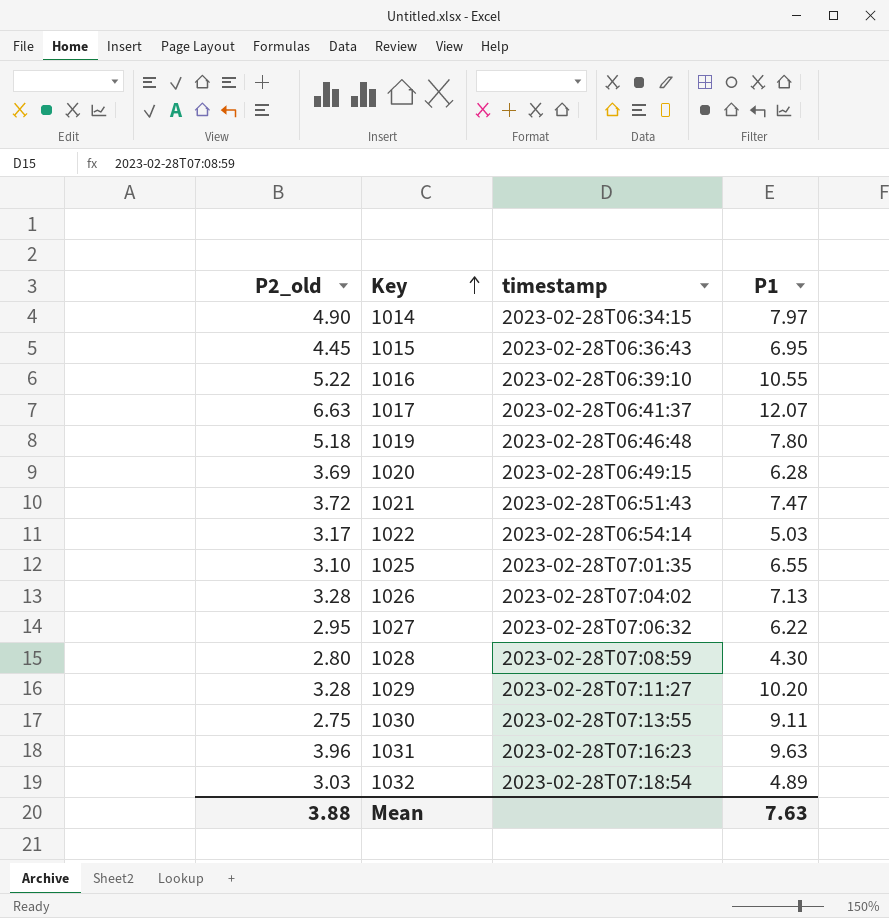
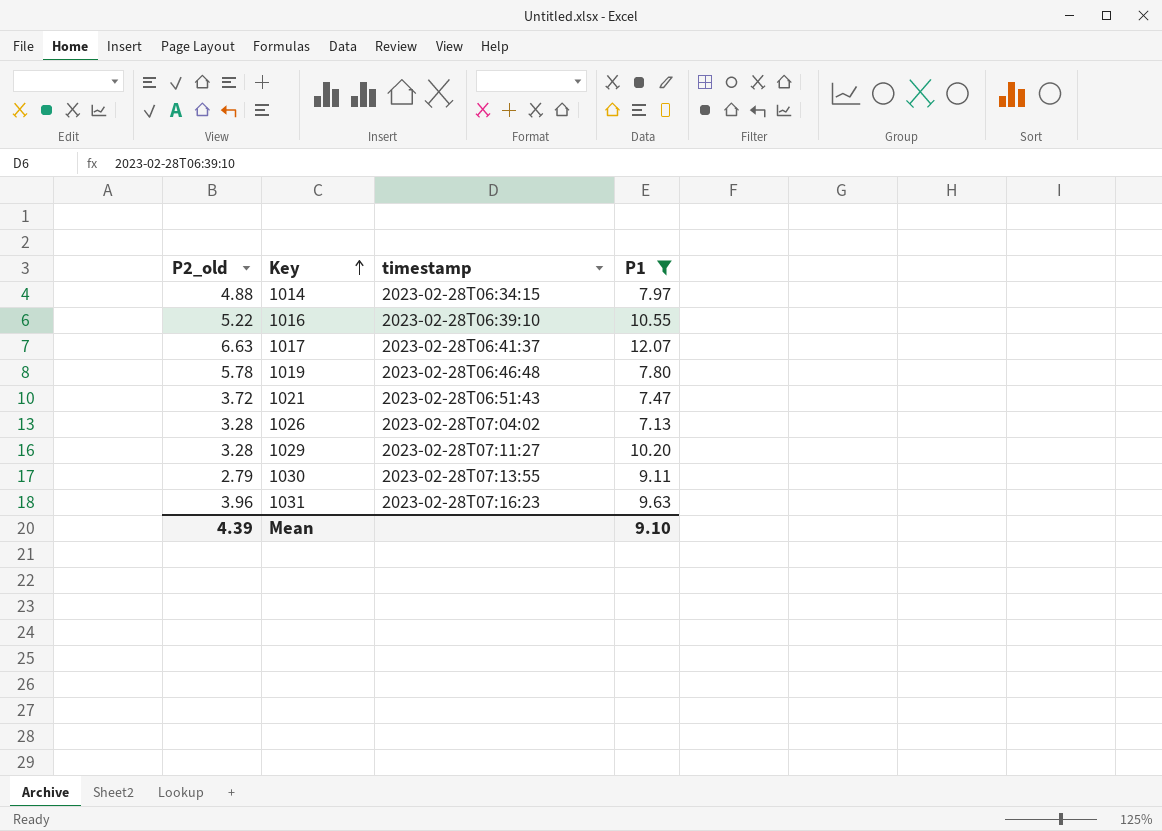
filter: none -> P1 >= 7.13
1014 | P2_old: 4.90 -> 4.88
1019 | P2_old: 5.18 -> 5.78
1030 | P2_old: 2.75 -> 2.79
Mean | P2_old: 3.88 -> 4.39
Mean | P1: 7.63 -> 9.10

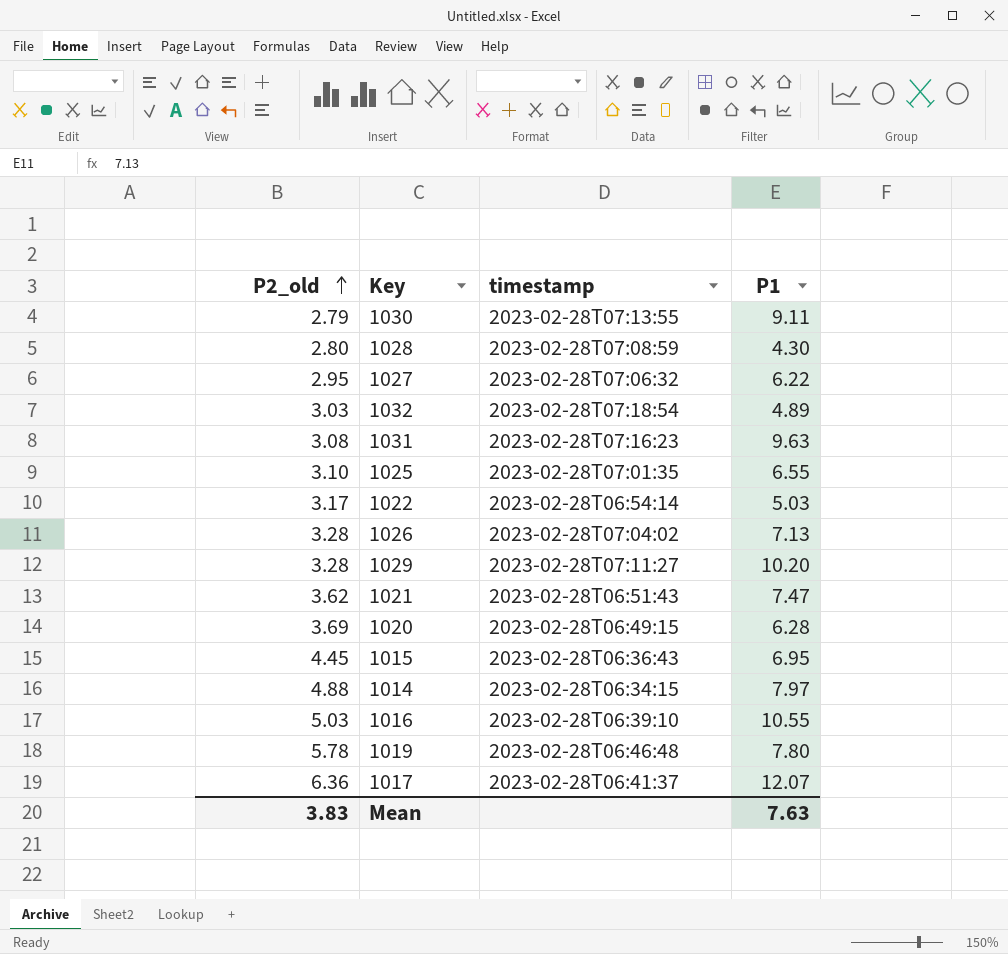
filter: P1 >= 7.13 -> none
row order: Key ascending -> P2_old ascending
1031 | P2_old: 3.96 -> 3.08
1021 | P2_old: 3.72 -> 3.62
1016 | P2_old: 5.22 -> 5.03
1017 | P2_old: 6.63 -> 6.36
Mean | P2_old: 4.39 -> 3.83
Mean | P1: 9.10 -> 7.63

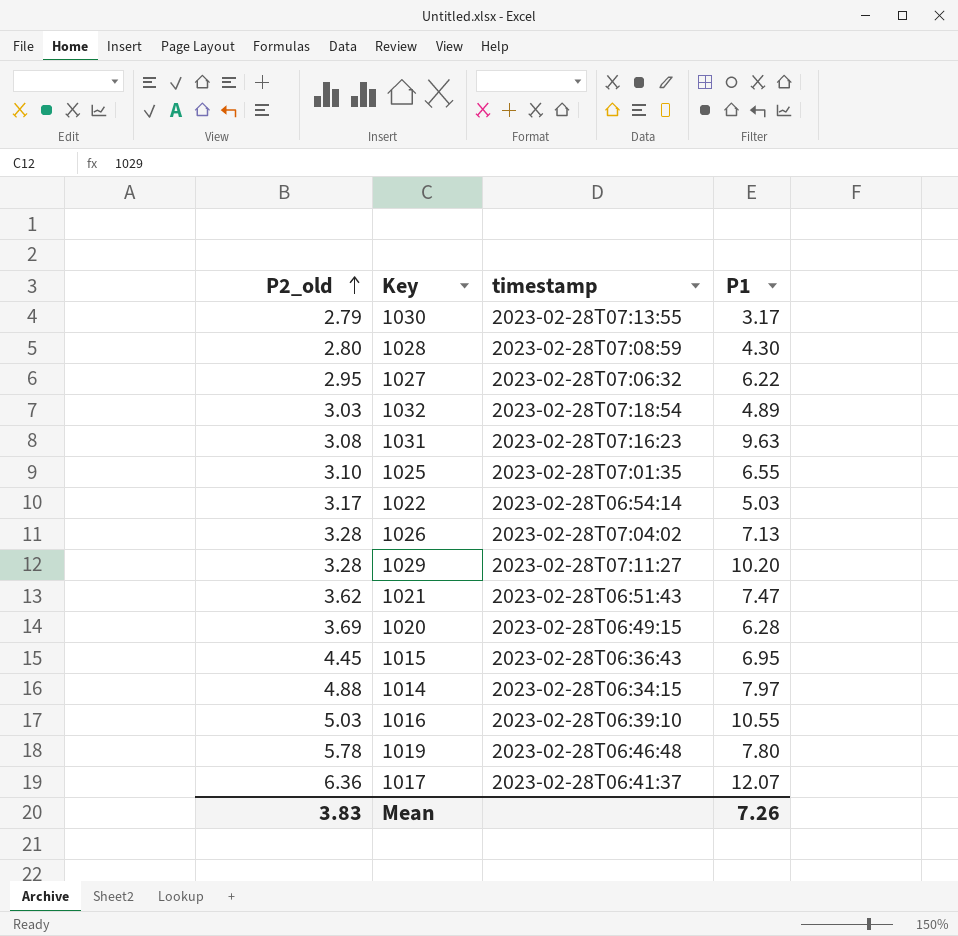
1030 | P1: 9.11 -> 3.17
Mean | P1: 7.63 -> 7.26

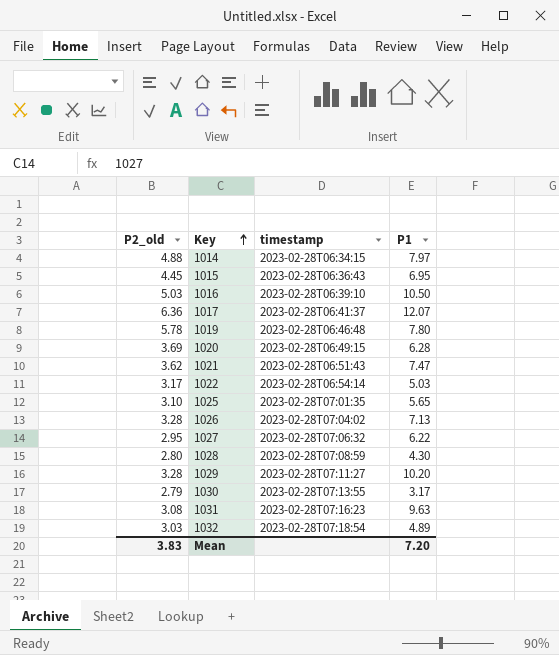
row order: P2_old ascending -> Key ascending
1016 | P1: 10.55 -> 10.50
1025 | P1: 6.55 -> 5.65
Mean | P1: 7.26 -> 7.20

